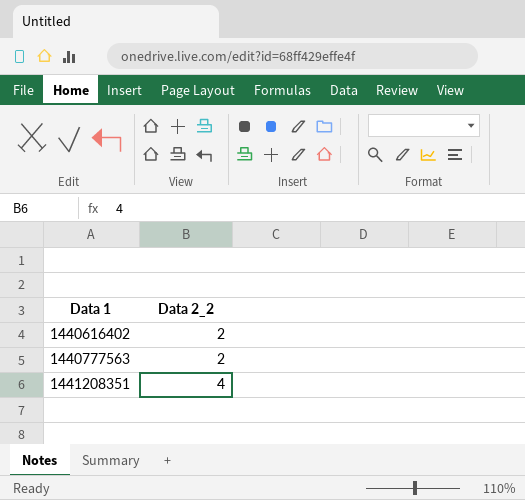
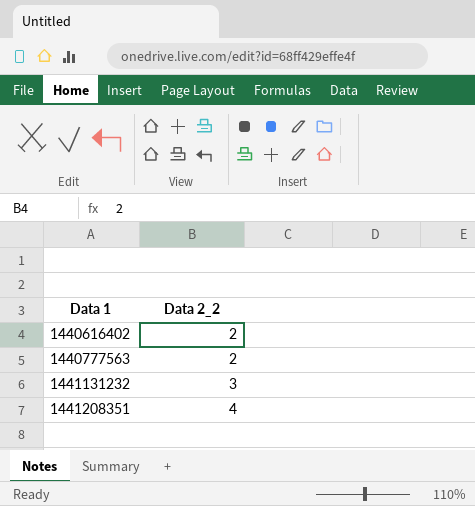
row 1441131232: none -> 3

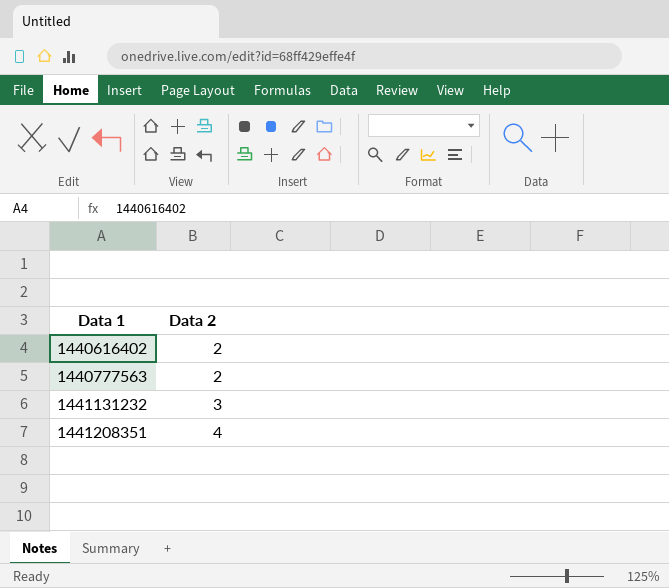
column name: Data 2_2 -> Data 2

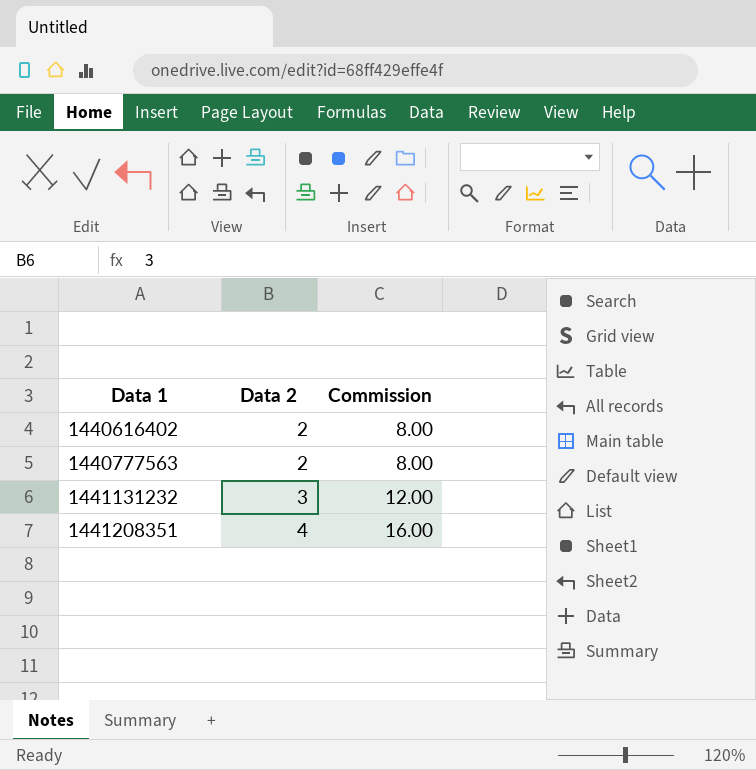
column Commission | formula: none -> [Data 2] * 4

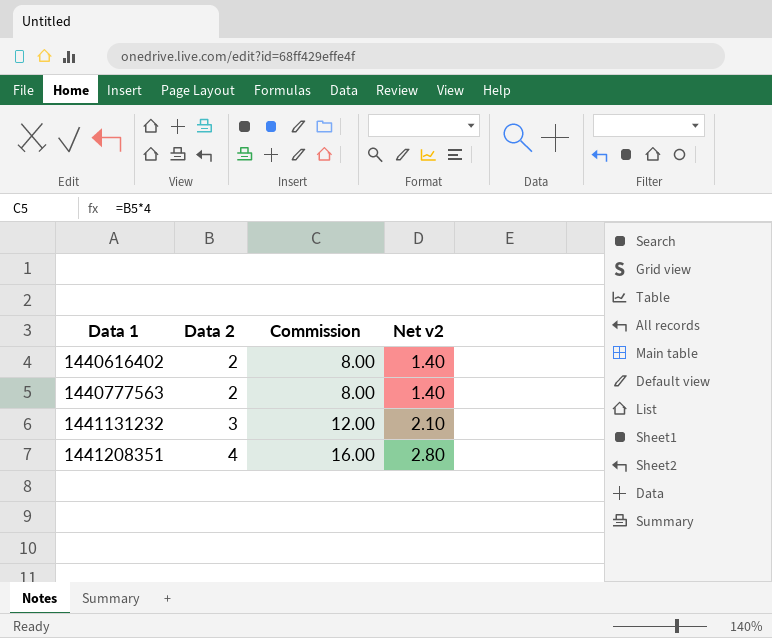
column Net v2 | formula: none -> [Data 2] * 0.7

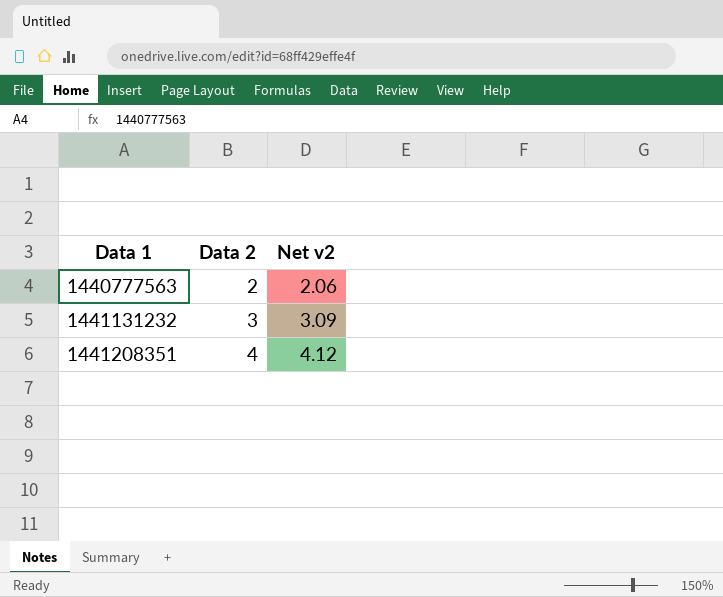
column Commission | formula: [Data 2] * 4 -> none
column Net v2 | formula: [Data 2] * 0.7 -> [Data 2] * 1.03
row 1440616402: 2 | 8.00 | 1.40 -> none

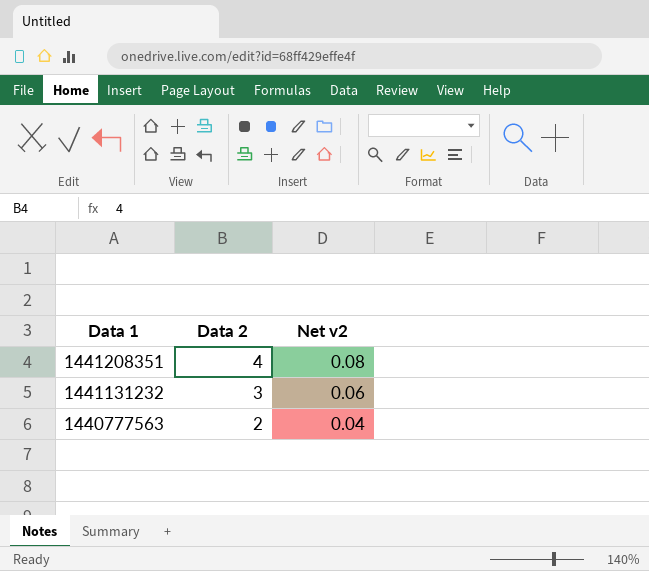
row order: Data 1 ascending -> Data 1 descending
column Net v2 | formula: [Data 2] * 1.03 -> [Data 2] * 0.02

